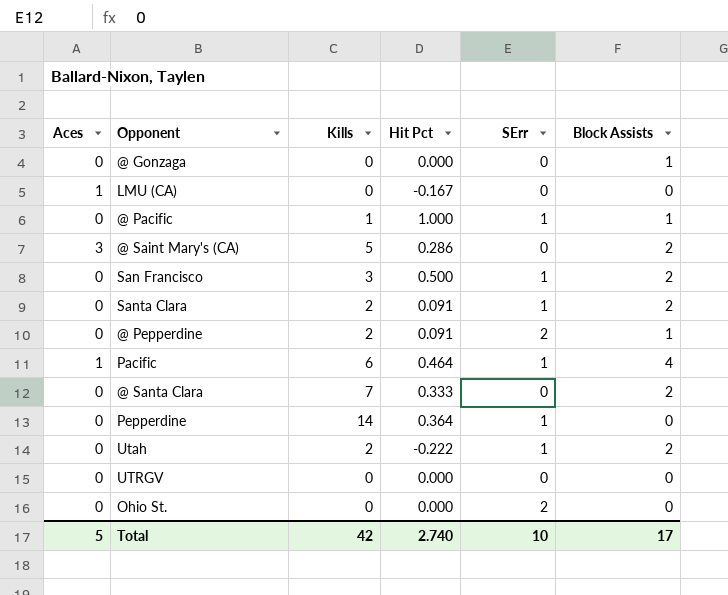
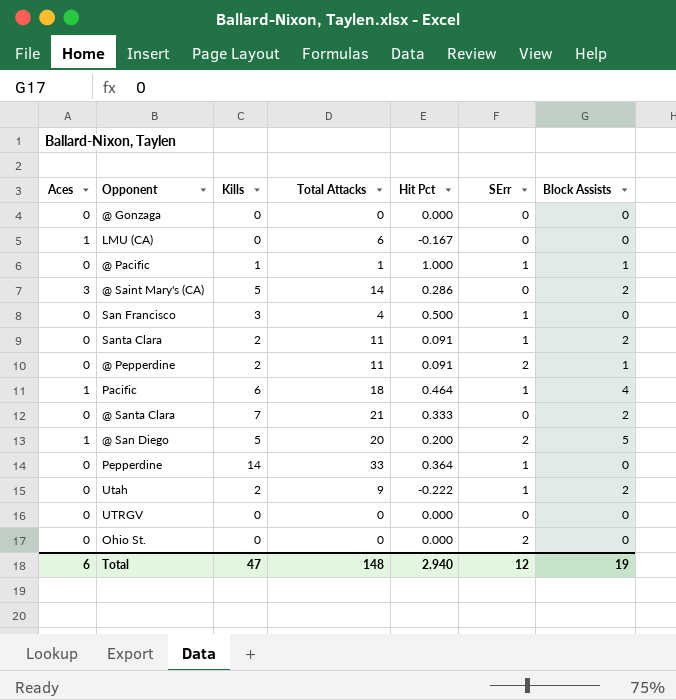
column Total Attacks | position: none -> 4
@ Gonzaga | Block Assists: 1 -> 0
San Francisco | Block Assists: 2 -> 0
row @ San Diego: none -> 1 | 5 | 20 | 0.200 | 2 | 5
Total | Aces: 5 -> 6
Total | Kills: 42 -> 47
Total | Hit Pct: 2.740 -> 2.940
Total | SErr: 10 -> 12
Total | Block Assists: 17 -> 19

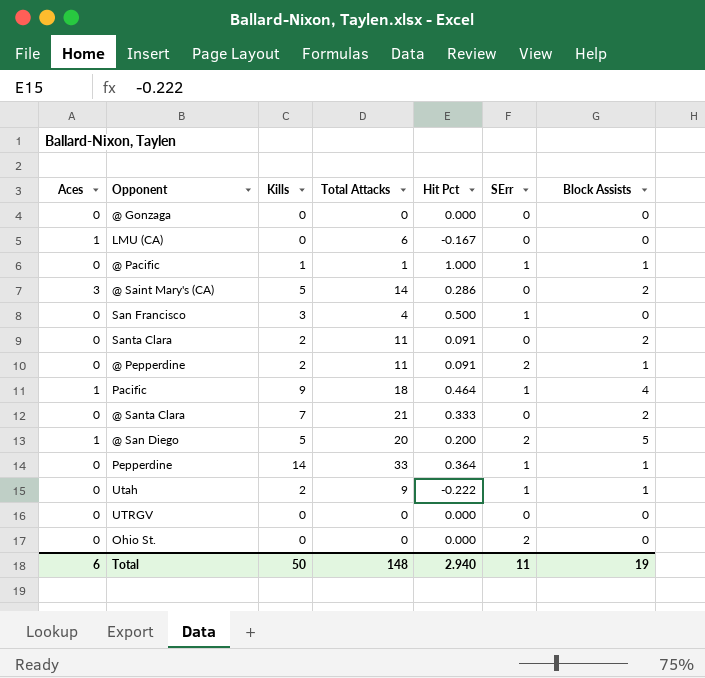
Santa Clara | SErr: 1 -> 0
Pacific | Kills: 6 -> 9
Pepperdine | Block Assists: 0 -> 1
Utah | Block Assists: 2 -> 1
Total | Kills: 47 -> 50
Total | SErr: 12 -> 11

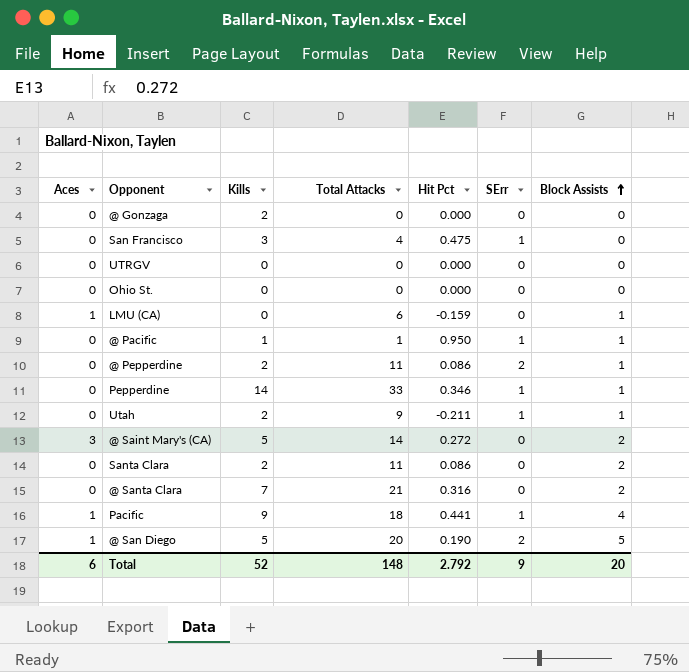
row order: none -> Block Assists ascending
@ Gonzaga | Kills: 0 -> 2
San Francisco | Hit Pct: 0.500 -> 0.475
Ohio St. | SErr: 2 -> 0
LMU (CA) | Hit Pct: -0.167 -> -0.159
LMU (CA) | Block Assists: 0 -> 1
@ Pacific | Hit Pct: 1.000 -> 0.950
@ Pepperdine | Hit Pct: 0.091 -> 0.086
Pepperdine | Hit Pct: 0.364 -> 0.346
Utah | Hit Pct: -0.222 -> -0.211
@ Saint Mary's (CA) | Hit Pct: 0.286 -> 0.272
Santa Clara | Hit Pct: 0.091 -> 0.086
@ Santa Clara | Hit Pct: 0.333 -> 0.316
Pacific | Hit Pct: 0.464 -> 0.441
@ San Diego | Hit Pct: 0.200 -> 0.190
Total | Kills: 50 -> 52
Total | Hit Pct: 2.940 -> 2.792
Total | SErr: 11 -> 9
Total | Block Assists: 19 -> 20

